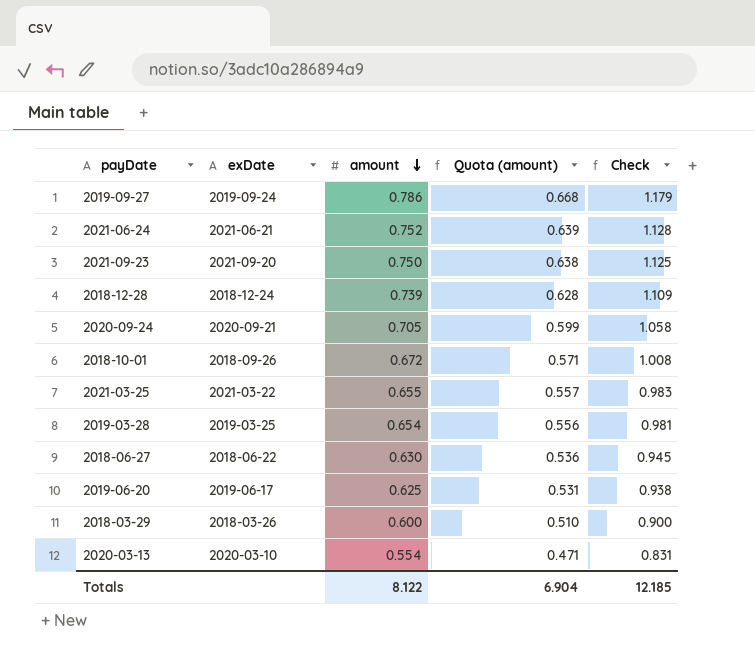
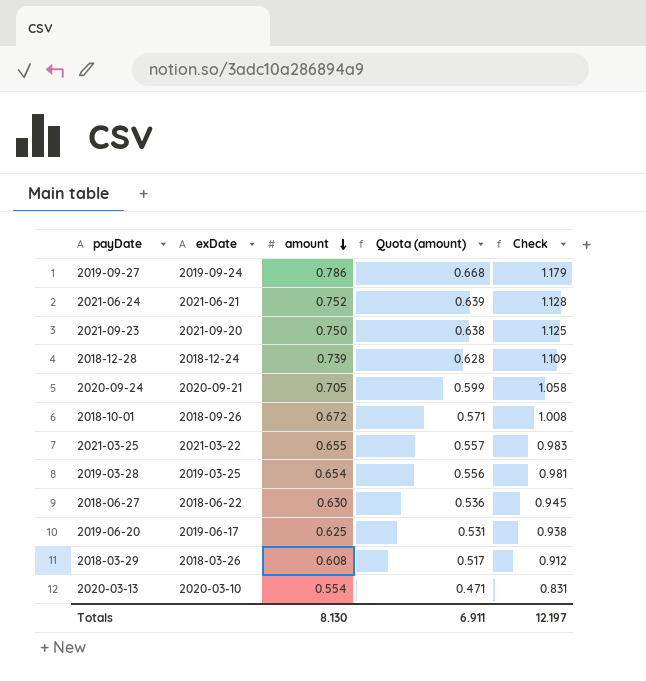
2018-03-29 | amount: 0.600 -> 0.608
2018-03-29 | Quota (amount): 0.510 -> 0.517
2018-03-29 | Check: 0.900 -> 0.912
Totals | amount: 8.122 -> 8.130
Totals | Quota (amount): 6.904 -> 6.911
Totals | Check: 12.185 -> 12.197

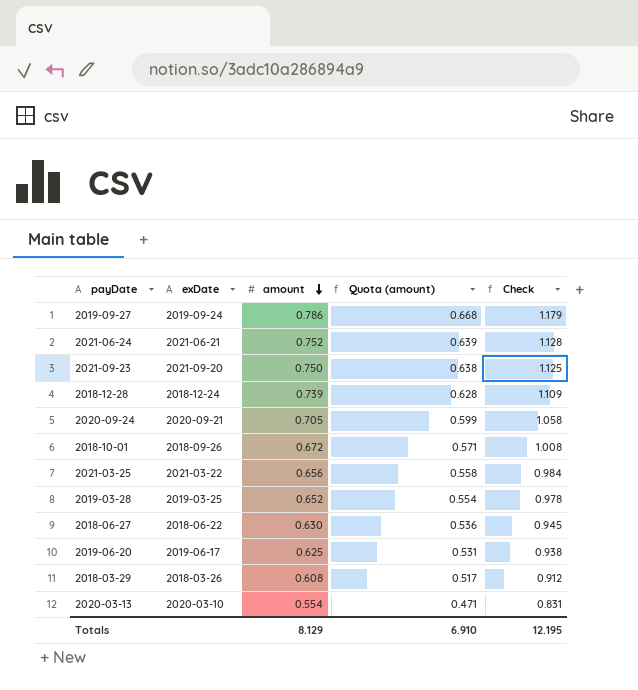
2021-03-25 | amount: 0.655 -> 0.656
2021-03-25 | Quota (amount): 0.557 -> 0.558
2021-03-25 | Check: 0.983 -> 0.984
2019-03-28 | amount: 0.654 -> 0.652
2019-03-28 | Quota (amount): 0.556 -> 0.554
2019-03-28 | Check: 0.981 -> 0.978
Totals | amount: 8.130 -> 8.129
Totals | Quota (amount): 6.911 -> 6.910
Totals | Check: 12.197 -> 12.195

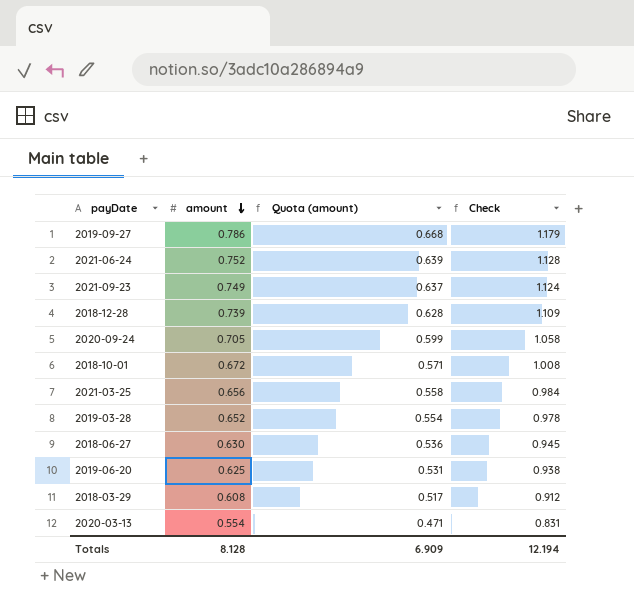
column exDate | position: 2 -> none
2021-09-23 | amount: 0.750 -> 0.749
2021-09-23 | Quota (amount): 0.638 -> 0.637
2021-09-23 | Check: 1.125 -> 1.124
Totals | amount: 8.129 -> 8.128
Totals | Quota (amount): 6.910 -> 6.909
Totals | Check: 12.195 -> 12.194

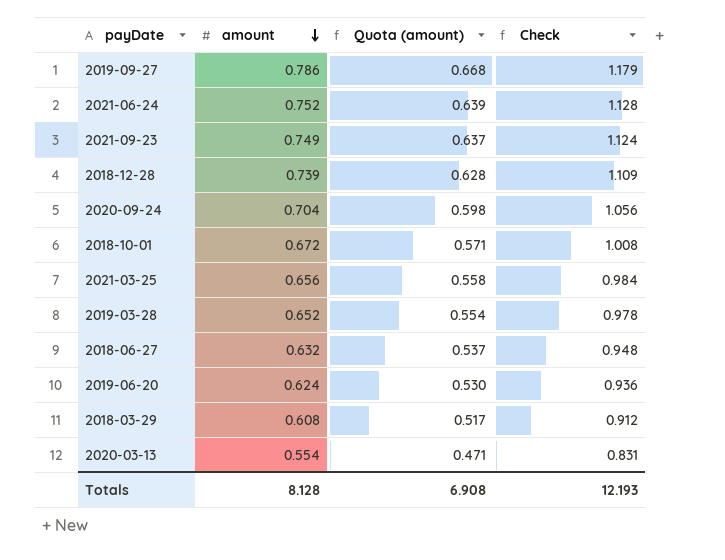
2020-09-24 | amount: 0.705 -> 0.704
2020-09-24 | Quota (amount): 0.599 -> 0.598
2020-09-24 | Check: 1.058 -> 1.056
2018-06-27 | amount: 0.630 -> 0.632
2018-06-27 | Quota (amount): 0.536 -> 0.537
2018-06-27 | Check: 0.945 -> 0.948
2019-06-20 | amount: 0.625 -> 0.624
2019-06-20 | Quota (amount): 0.531 -> 0.530
2019-06-20 | Check: 0.938 -> 0.936
Totals | Quota (amount): 6.909 -> 6.908
Totals | Check: 12.194 -> 12.193

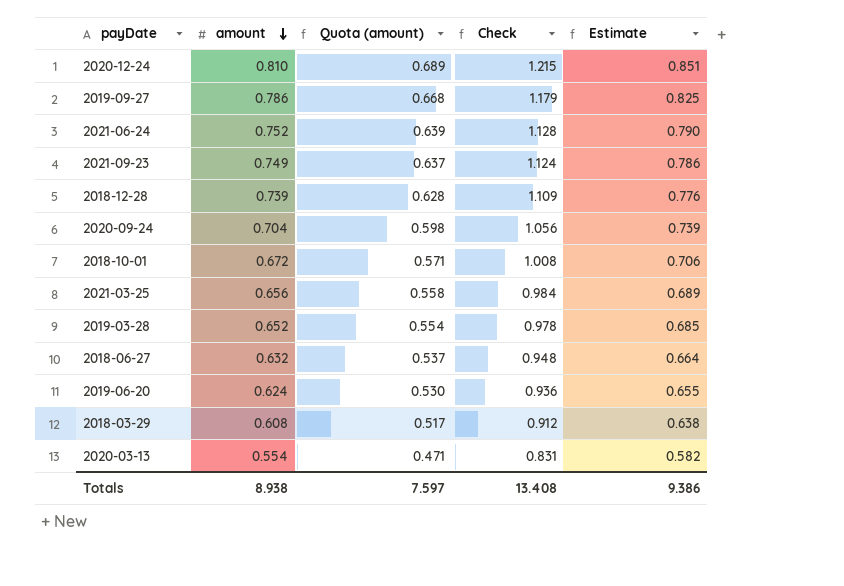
column Estimate | formula: none -> [amount] * 1.05
row 2020-12-24: none -> 0.810 | 0.689 | 1.215 | 0.851
Totals | amount: 8.128 -> 8.938
Totals | Quota (amount): 6.908 -> 7.597
Totals | Check: 12.193 -> 13.408

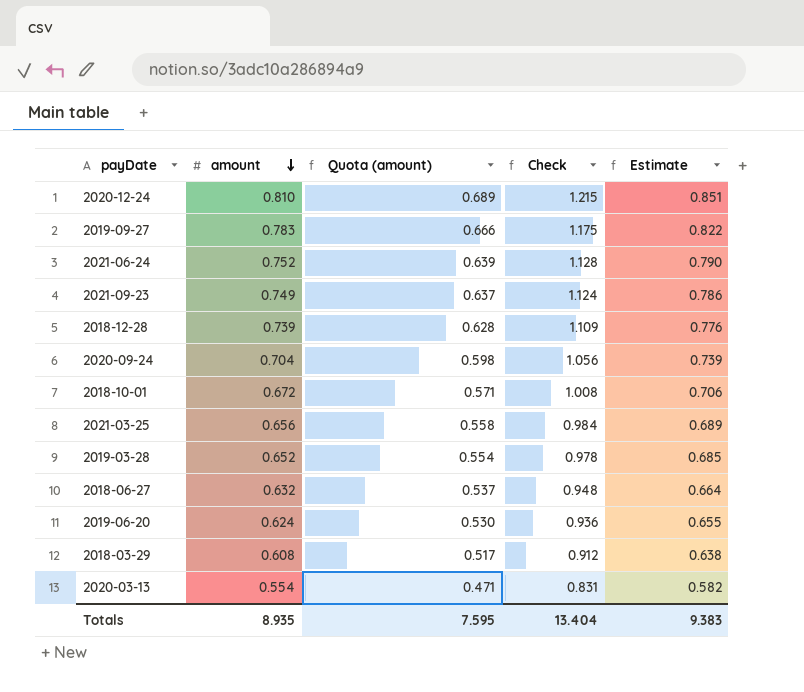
2019-09-27 | amount: 0.786 -> 0.783
2019-09-27 | Quota (amount): 0.668 -> 0.666
2019-09-27 | Check: 1.179 -> 1.175
2019-09-27 | Estimate: 0.825 -> 0.822
Totals | amount: 8.938 -> 8.935
Totals | Quota (amount): 7.597 -> 7.595
Totals | Check: 13.408 -> 13.404
Totals | Estimate: 9.386 -> 9.383

